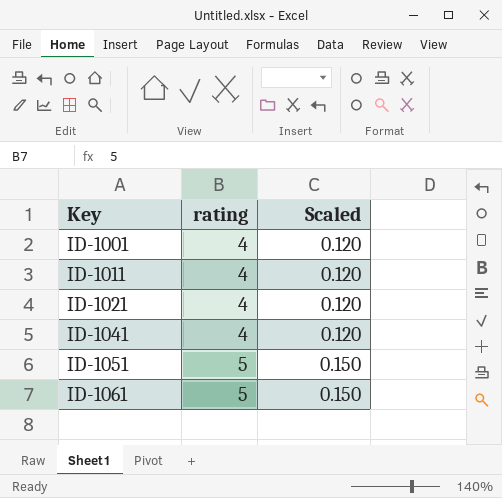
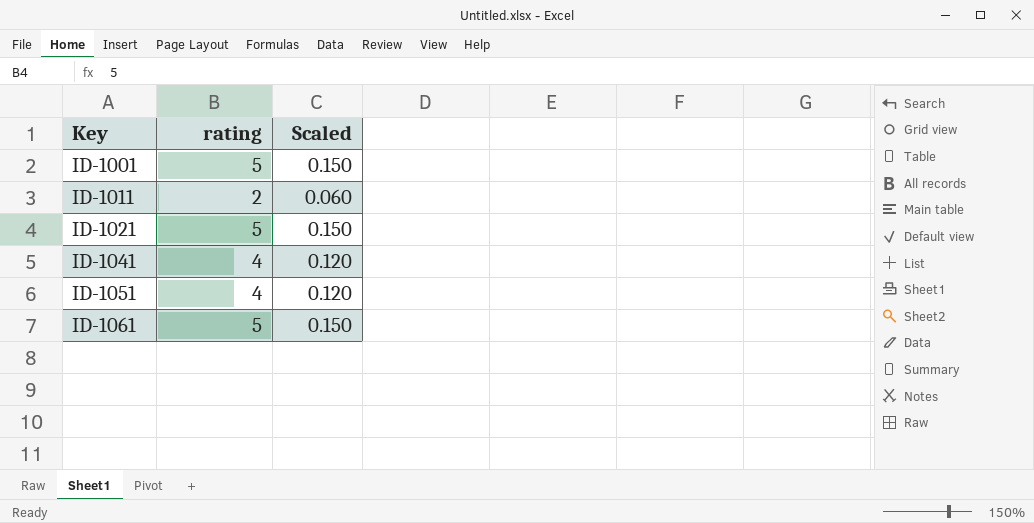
ID-1001 | rating: 4 -> 5
ID-1001 | Scaled: 0.120 -> 0.150
ID-1011 | rating: 4 -> 2
ID-1011 | Scaled: 0.120 -> 0.060
ID-1021 | rating: 4 -> 5
ID-1021 | Scaled: 0.120 -> 0.150
ID-1051 | rating: 5 -> 4
ID-1051 | Scaled: 0.150 -> 0.120

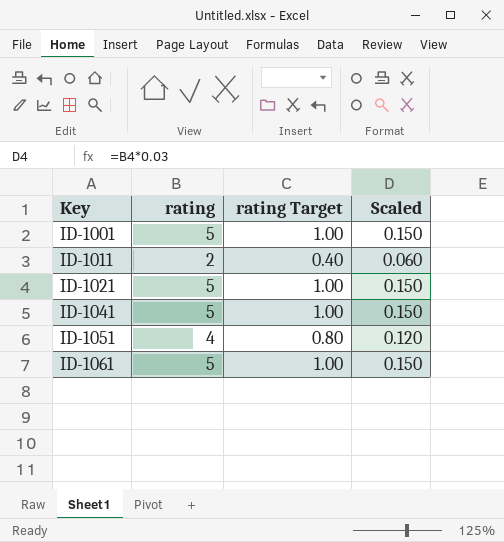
column rating Target | formula: none -> [rating] * 0.2
ID-1041 | rating: 4 -> 5
ID-1041 | Scaled: 0.120 -> 0.150

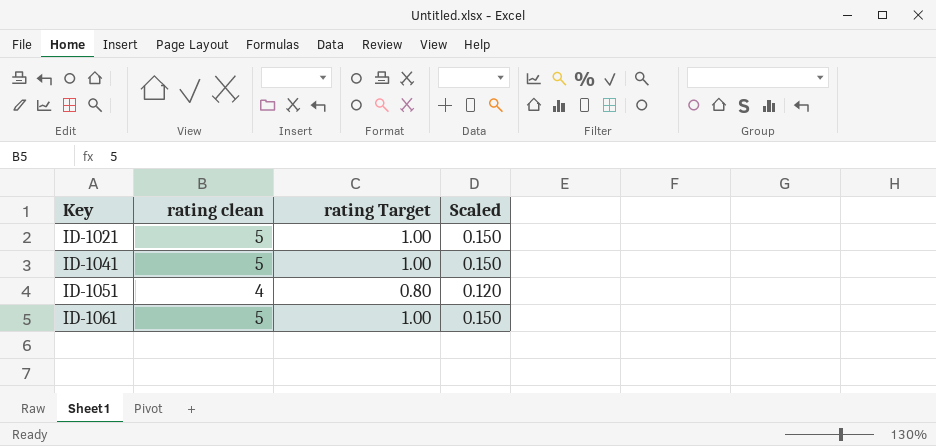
column name: rating -> rating clean
row ID-1001: 5 | 1.00 | 0.150 -> none
row ID-1011: 2 | 0.40 | 0.060 -> none

